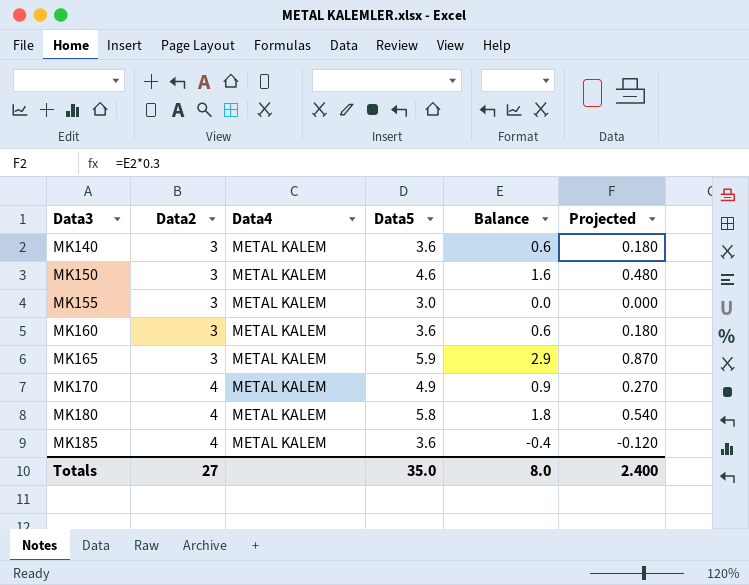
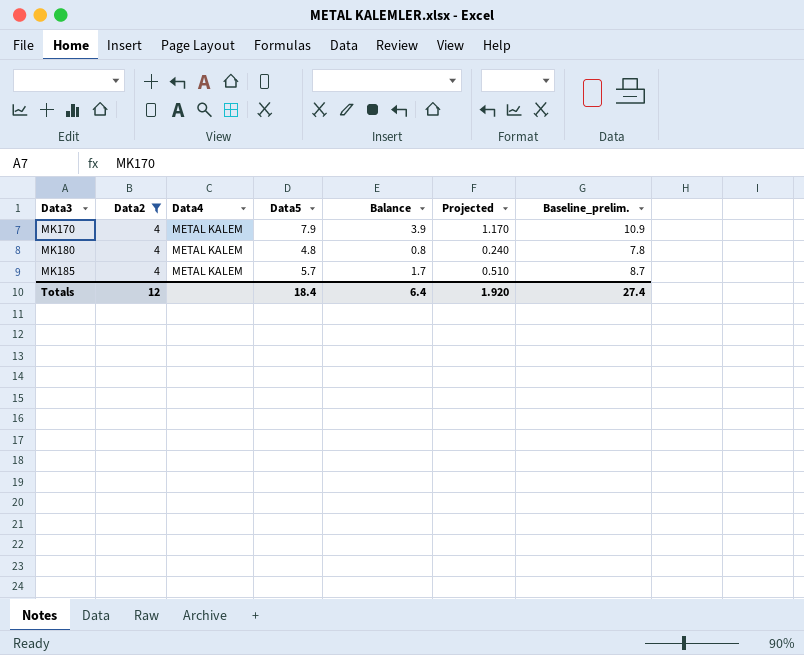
filter: none -> Data2 = 4
column Baseline_prelim. | formula: none -> [Data5] + 3
MK170 | Data5: 4.9 -> 7.9
MK170 | Balance: 0.9 -> 3.9
MK170 | Projected: 0.270 -> 1.170
MK180 | Data5: 5.8 -> 4.8
MK180 | Balance: 1.8 -> 0.8
MK180 | Projected: 0.540 -> 0.240
MK185 | Data5: 3.6 -> 5.7
MK185 | Balance: -0.4 -> 1.7
MK185 | Projected: -0.120 -> 0.510
Totals | Data2: 27 -> 12
Totals | Data5: 35.0 -> 18.4
Totals | Balance: 8.0 -> 6.4
Totals | Projected: 2.400 -> 1.920

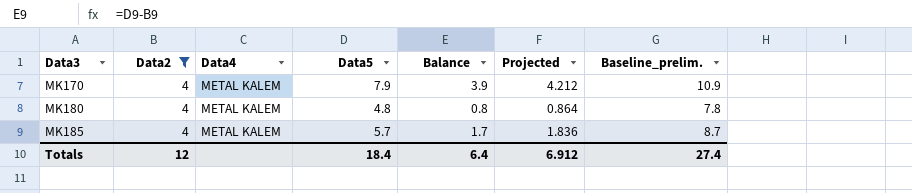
column Projected | formula: [Balance] * 0.3 -> [Balance] * 1.08
Totals | Projected: 1.920 -> 6.912

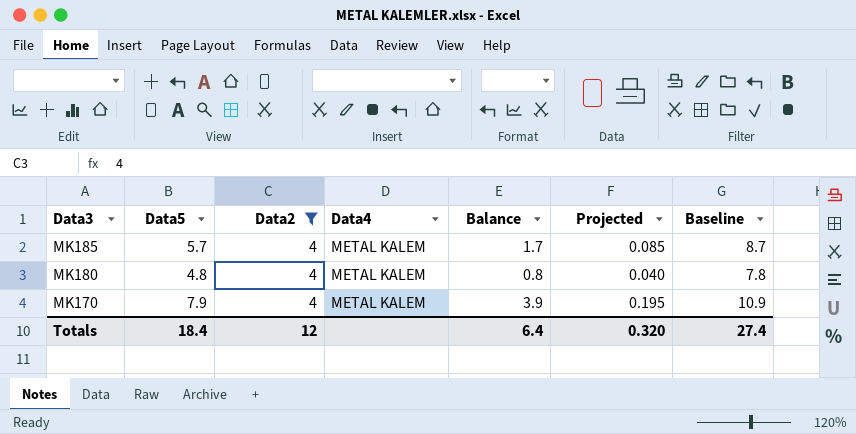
row order: Data3 ascending -> Data3 descending
column Data5 | position: 4 -> 2
column Projected | formula: [Balance] * 1.08 -> [Balance] * 0.05
column name: Baseline_prelim. -> Baseline
Totals | Projected: 6.912 -> 0.320

